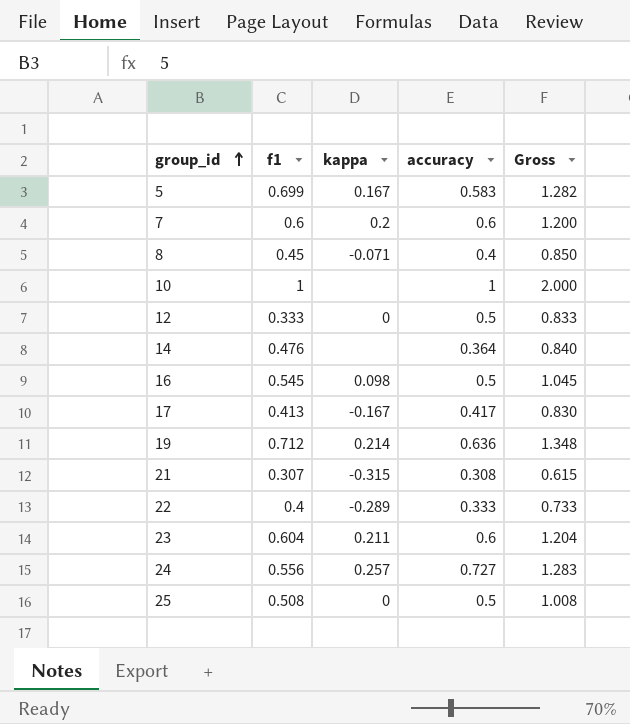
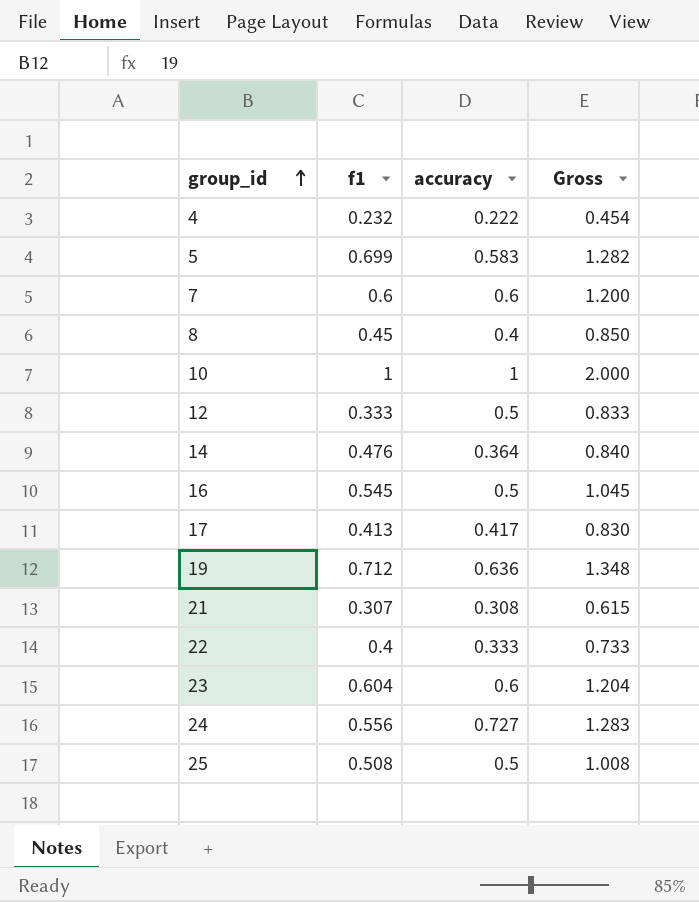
column kappa | position: 3 -> none
row 4: none -> 0.232 | 0.222 | 0.454

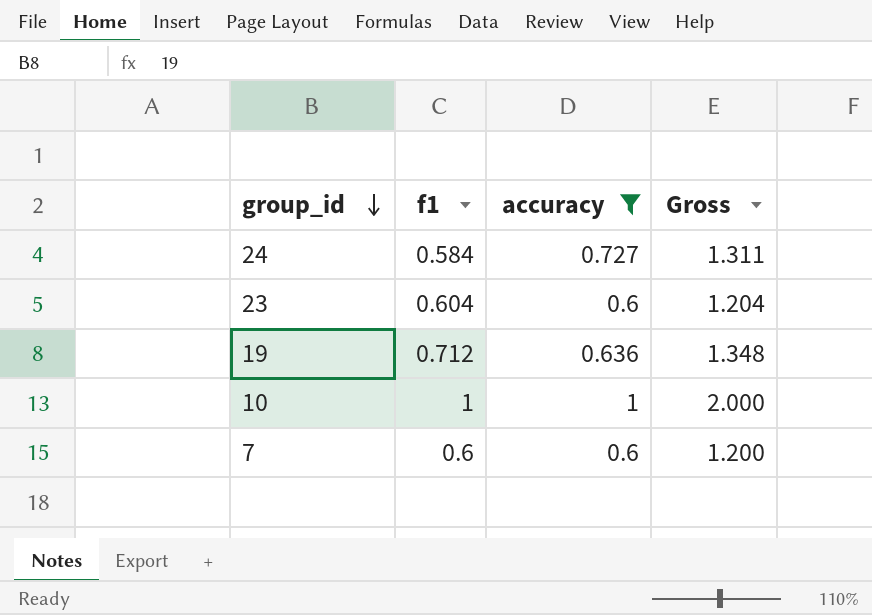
filter: none -> accuracy >= 0.6
row order: group_id ascending -> group_id descending
24 | f1: 0.556 -> 0.584
24 | Gross: 1.283 -> 1.311

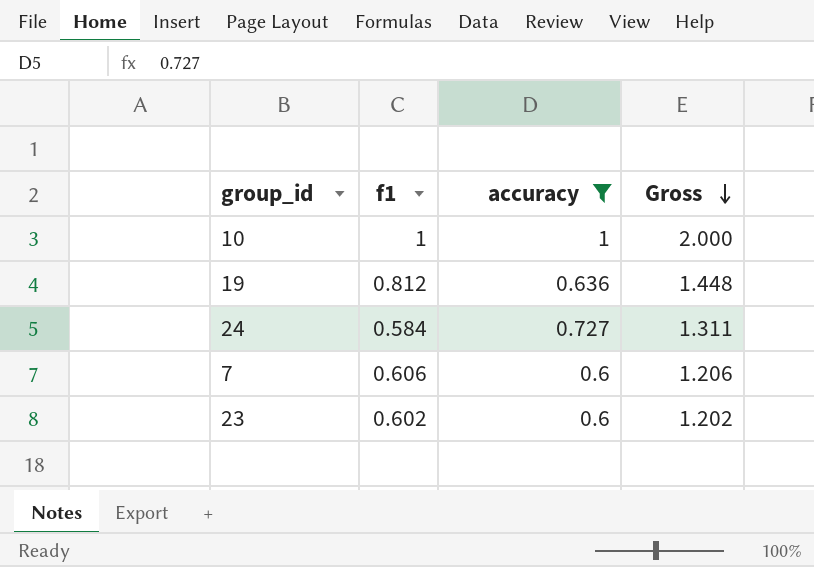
row order: group_id descending -> Gross descending
19 | f1: 0.712 -> 0.812
19 | Gross: 1.348 -> 1.448
7 | f1: 0.6 -> 0.606
7 | Gross: 1.200 -> 1.206
23 | f1: 0.604 -> 0.602
23 | Gross: 1.204 -> 1.202

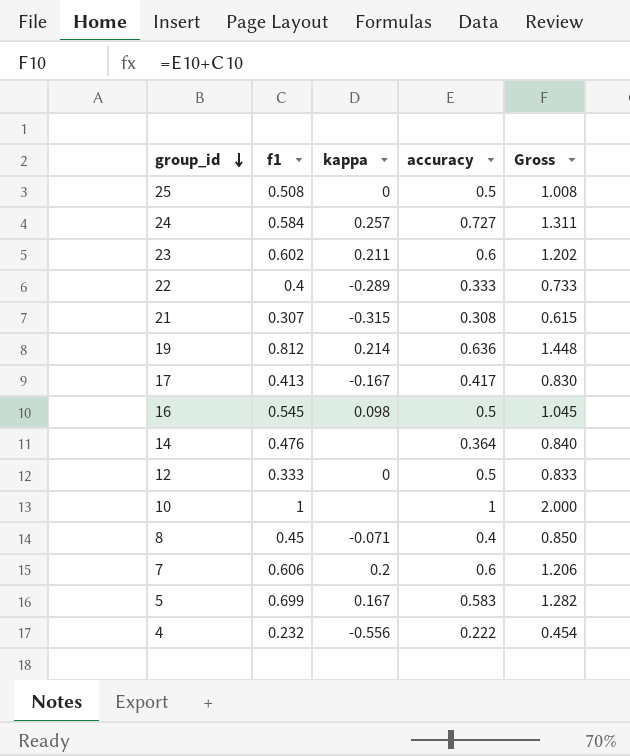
filter: accuracy >= 0.6 -> none
row order: Gross descending -> group_id descending
column kappa | position: none -> 3

